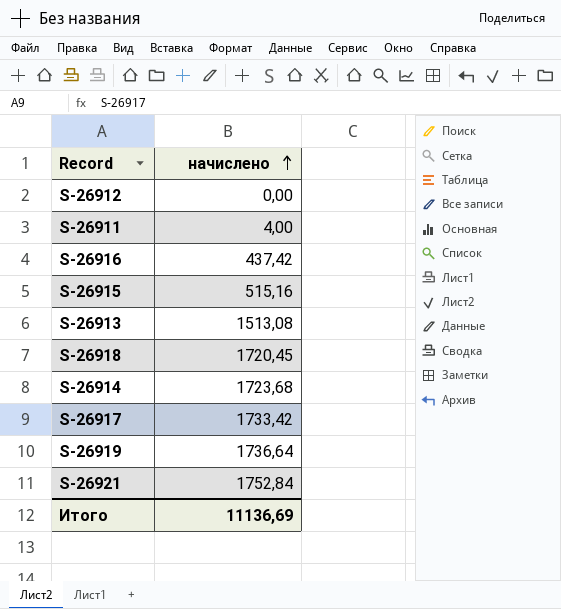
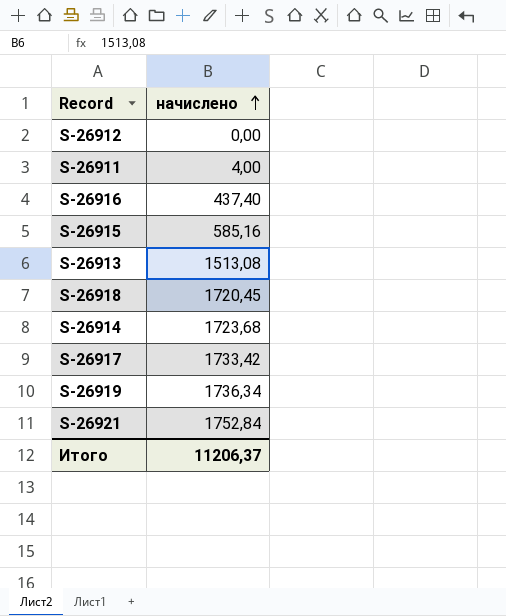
S-26916 | начислено: 437,42 -> 437,40
S-26915 | начислено: 515,16 -> 585,16
S-26919 | начислено: 1736,64 -> 1736,34
Итого | начислено: 11136,69 -> 11206,37

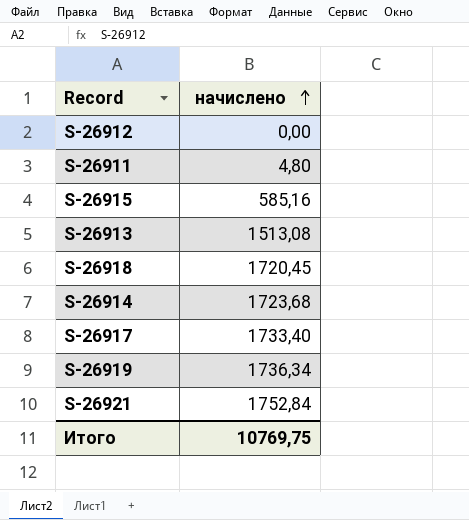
row S-26916: 437,40 -> none
S-26911 | начислено: 4,00 -> 4,80
S-26917 | начислено: 1733,42 -> 1733,40
Итого | начислено: 11206,37 -> 10769,75

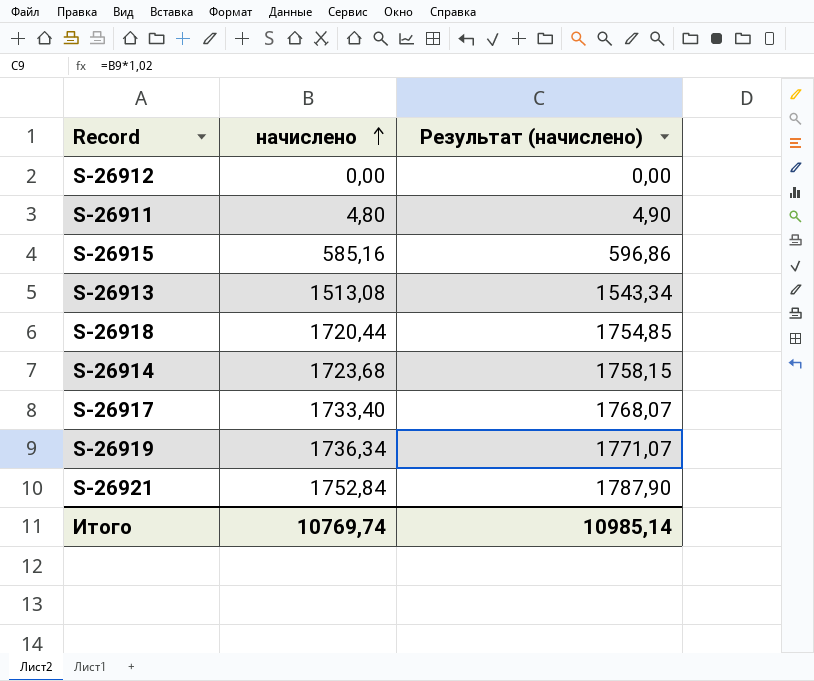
column Результат (начислено) | formula: none -> [начислено] * 1,02
S-26918 | начислено: 1720,45 -> 1720,44
Итого | начислено: 10769,75 -> 10769,74

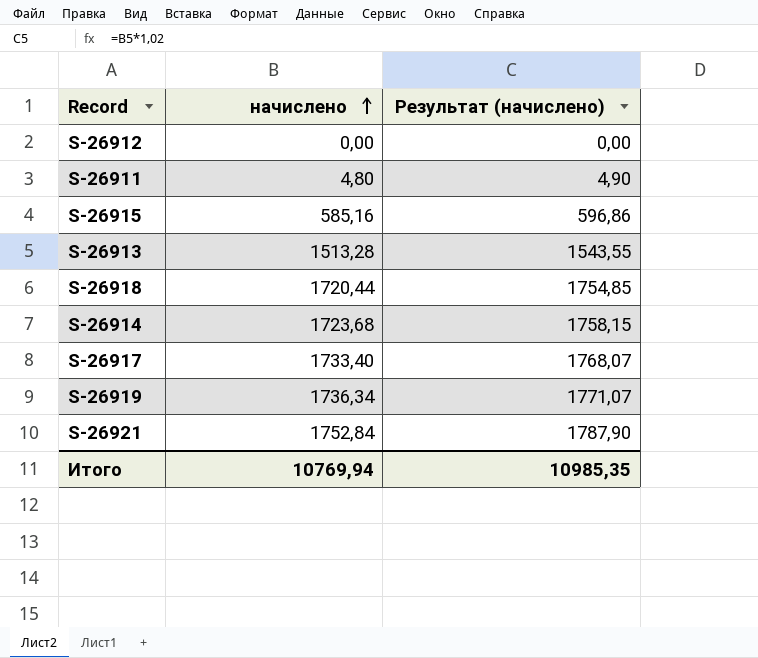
S-26913 | начислено: 1513,08 -> 1513,28
S-26913 | Результат (начислено): 1543,34 -> 1543,55
Итого | начислено: 10769,74 -> 10769,94
Итого | Результат (начислено): 10985,14 -> 10985,35

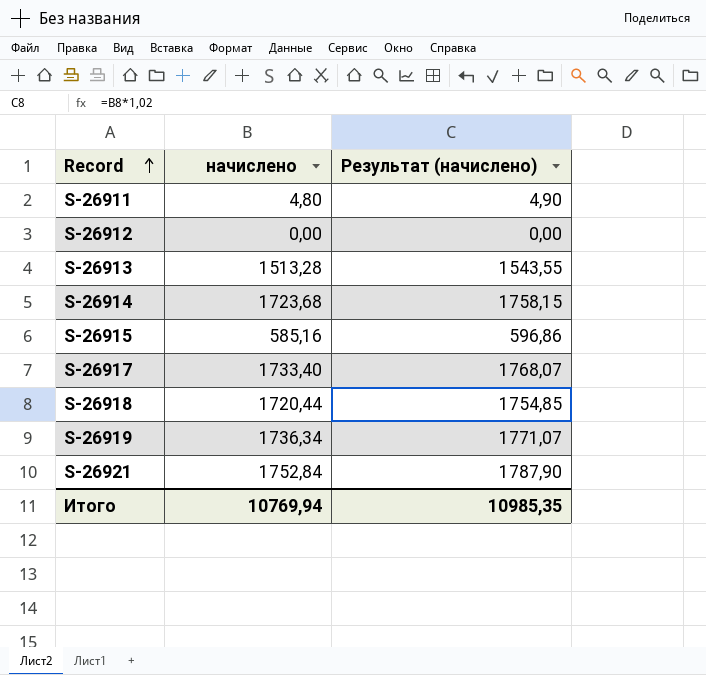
row order: начислено ascending -> Record ascending

